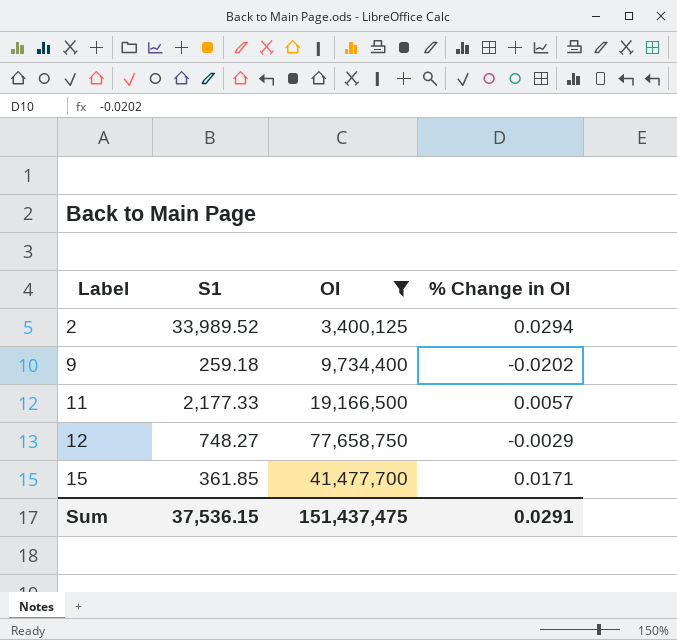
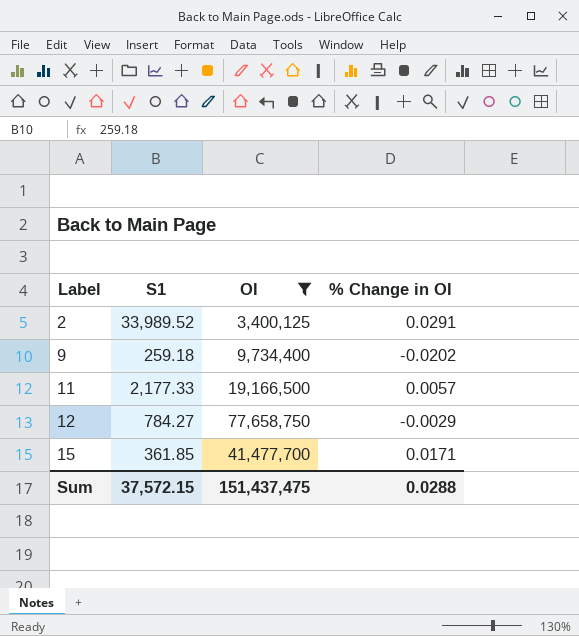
2 | % Change in OI: 0.0294 -> 0.0291
12 | S1: 748.27 -> 784.27
Sum | S1: 37,536.15 -> 37,572.15
Sum | % Change in OI: 0.0291 -> 0.0288

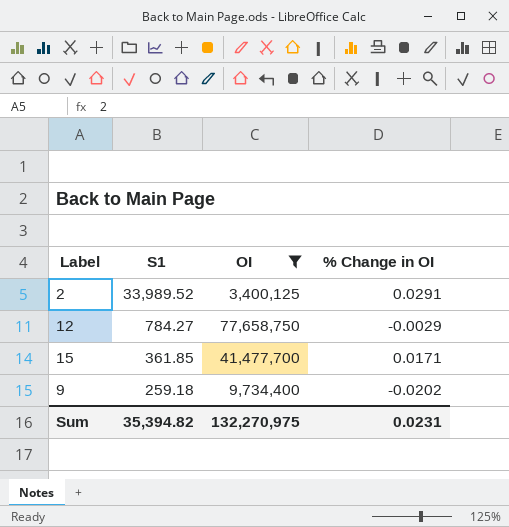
row order: Label ascending -> S1 descending
row 11: 2,177.33 | 19,166,500 | 0.0057 -> none
Sum | S1: 37,572.15 -> 35,394.82
Sum | OI: 151,437,475 -> 132,270,975
Sum | % Change in OI: 0.0288 -> 0.0231

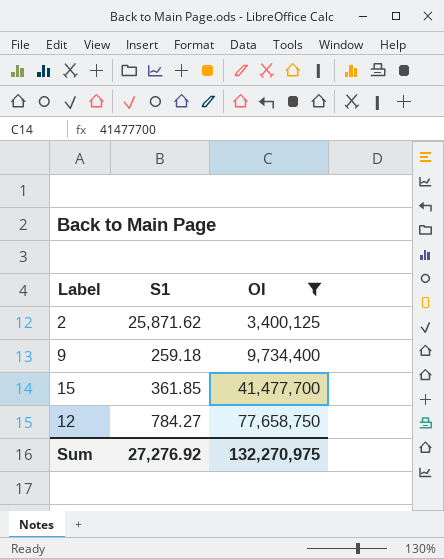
row order: S1 descending -> OI ascending
column % Change in OI | position: 4 -> none
2 | S1: 33,989.52 -> 25,871.62
Sum | S1: 35,394.82 -> 27,276.92

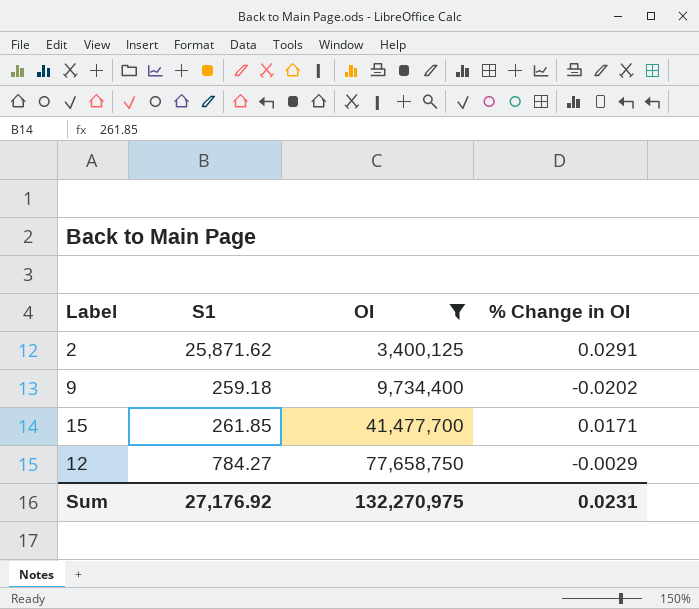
column % Change in OI | position: none -> 4
15 | S1: 361.85 -> 261.85
Sum | S1: 27,276.92 -> 27,176.92

